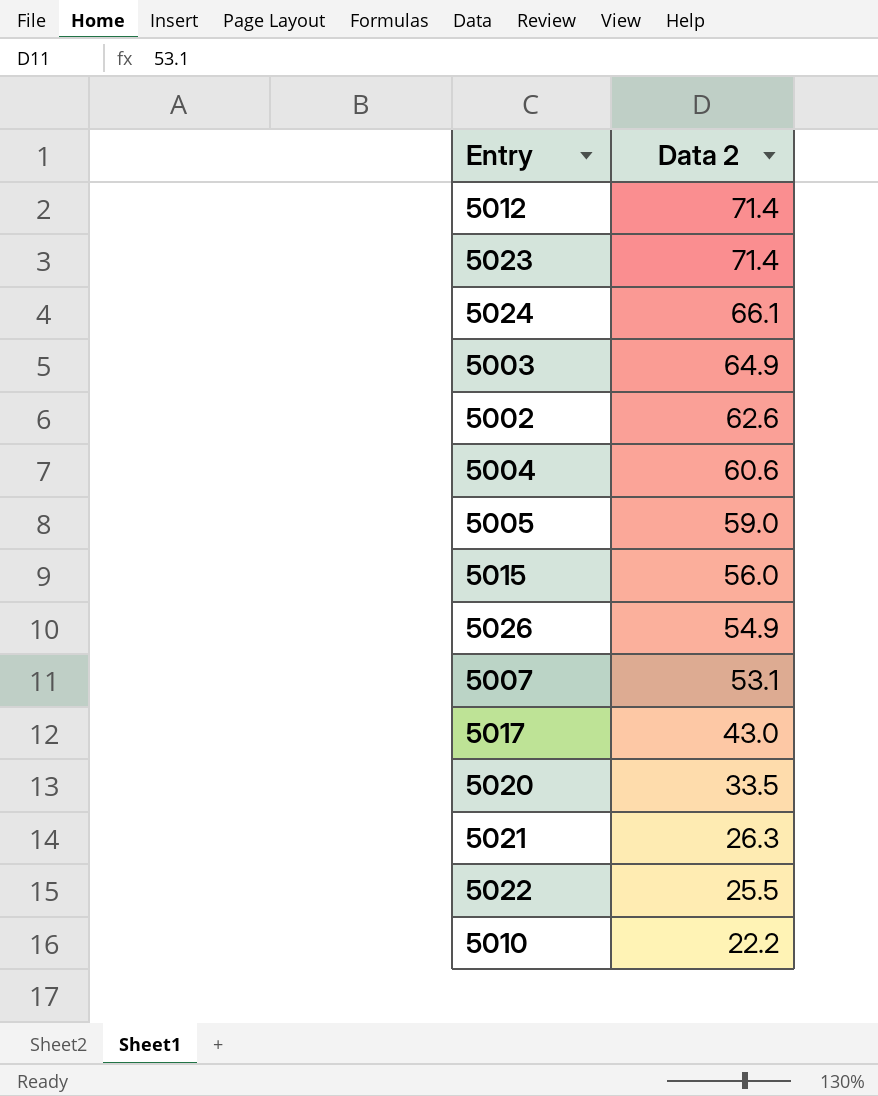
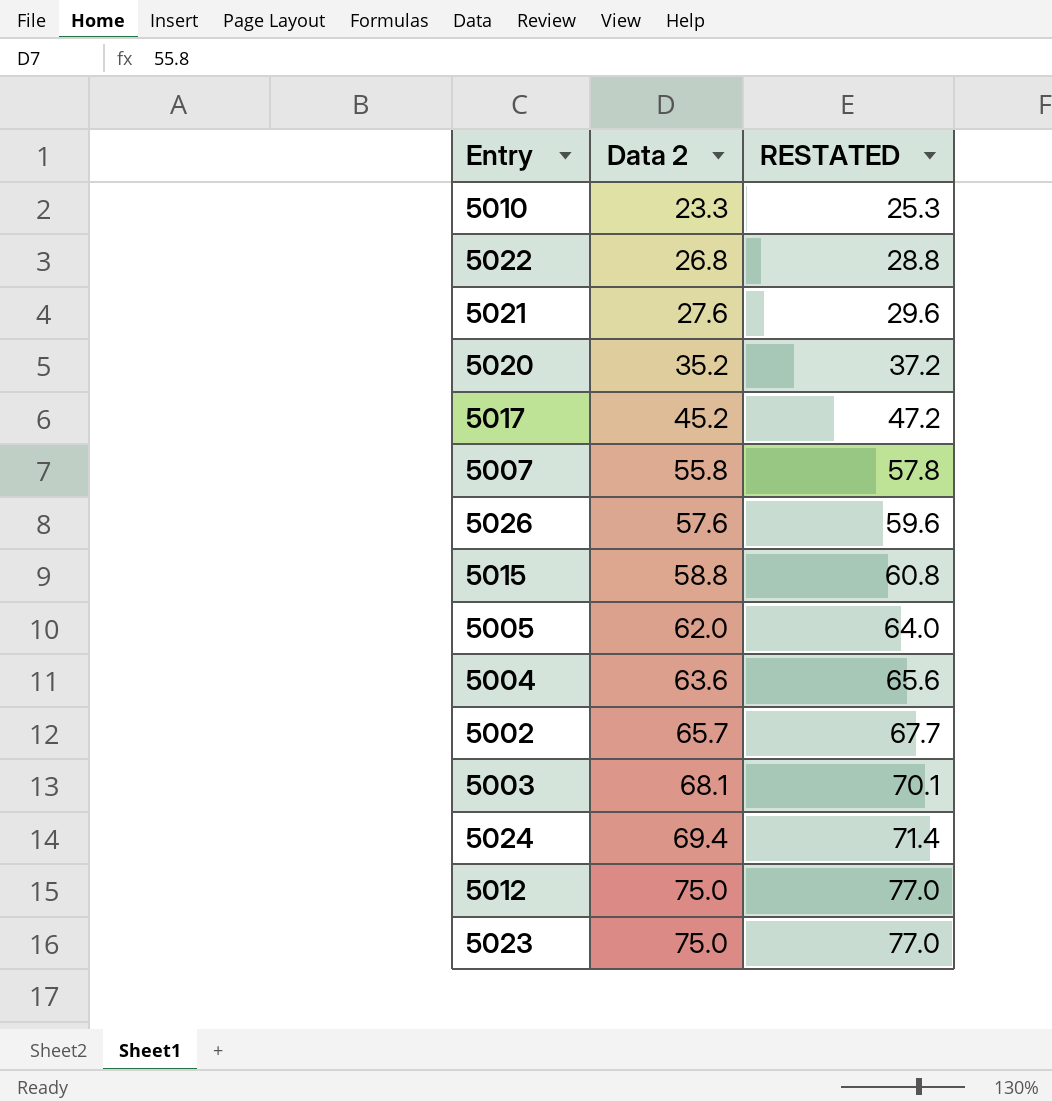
row order: Data 2 descending -> Data 2 ascending
column RESTATED | formula: none -> [Data 2] + 2
5010 | Data 2: 22.2 -> 23.3
5022 | Data 2: 25.5 -> 26.8
5021 | Data 2: 26.3 -> 27.6
5020 | Data 2: 33.5 -> 35.2
5017 | Data 2: 43.0 -> 45.2
5007 | Data 2: 53.1 -> 55.8
5026 | Data 2: 54.9 -> 57.6
5015 | Data 2: 56.0 -> 58.8
5005 | Data 2: 59.0 -> 62.0
5004 | Data 2: 60.6 -> 63.6
5002 | Data 2: 62.6 -> 65.7
5003 | Data 2: 64.9 -> 68.1
5024 | Data 2: 66.1 -> 69.4
5012 | Data 2: 71.4 -> 75.0
5023 | Data 2: 71.4 -> 75.0

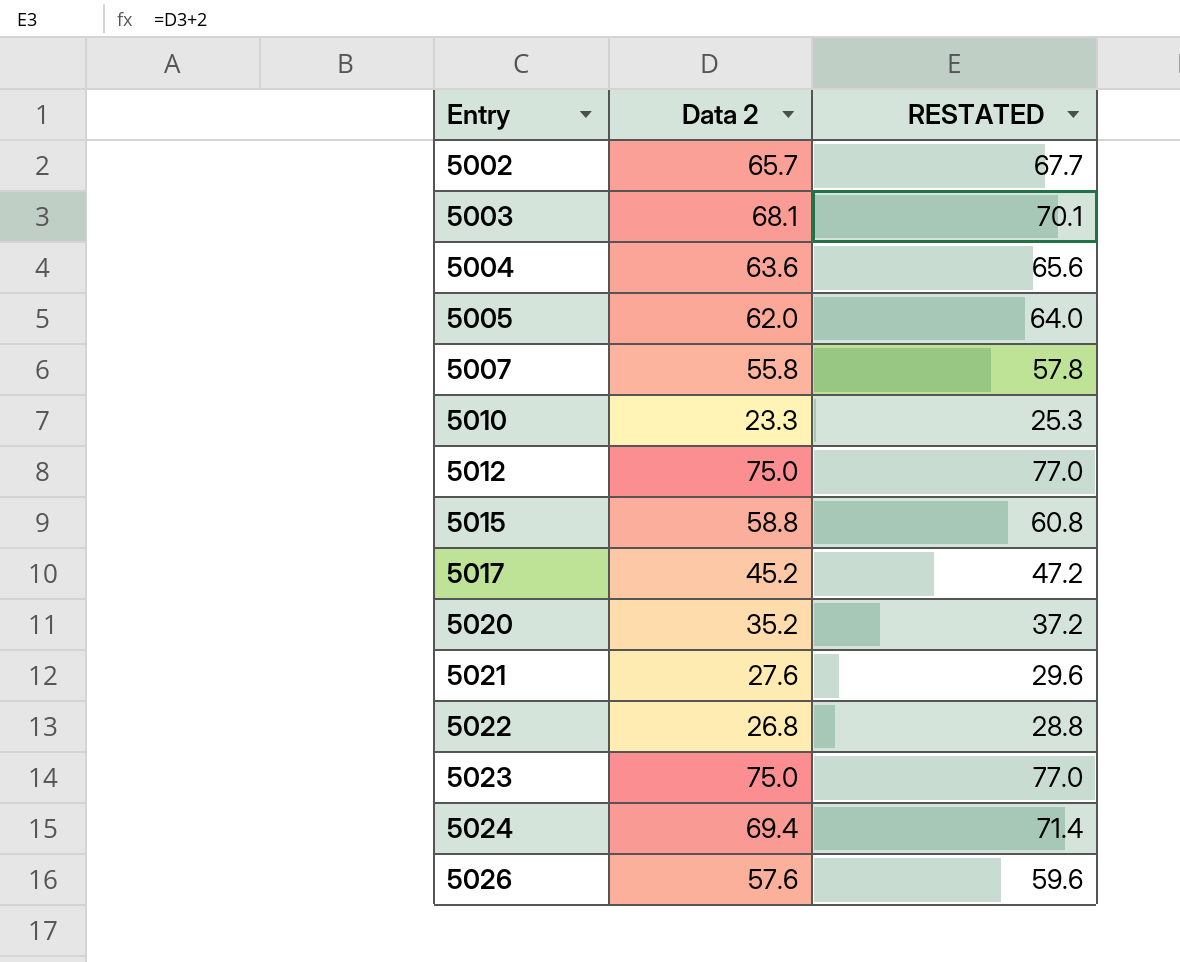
row order: Data 2 ascending -> Entry ascending

